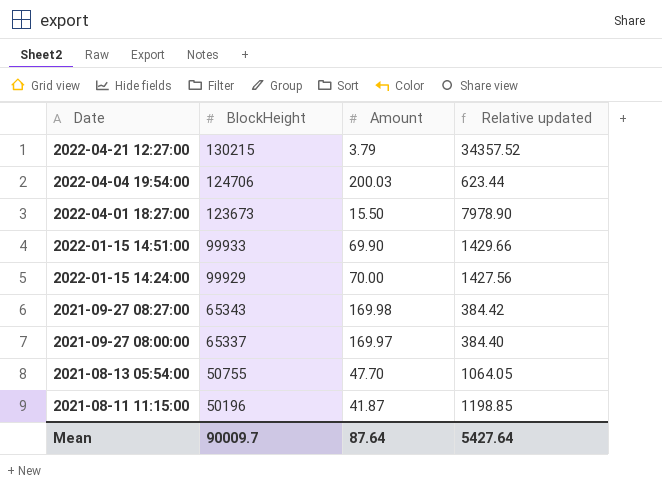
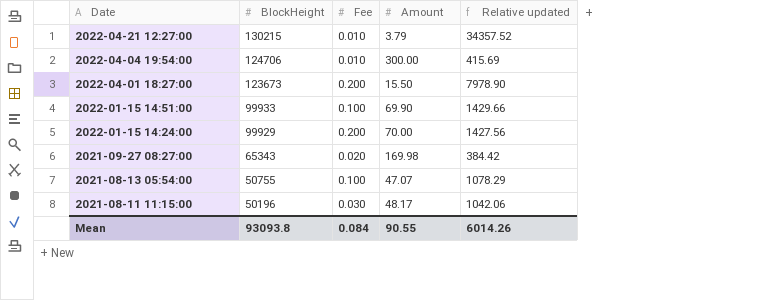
column Fee | position: none -> 3
row 2021-09-27 08:00:00: 65337 | 169.97 | 384.40 -> none
2022-04-04 19:54:00 | Amount: 200.03 -> 300.00
2022-04-04 19:54:00 | Relative updated: 623.44 -> 415.69
2021-08-13 05:54:00 | Amount: 47.70 -> 47.07
2021-08-13 05:54:00 | Relative updated: 1064.05 -> 1078.29
2021-08-11 11:15:00 | Amount: 41.87 -> 48.17
2021-08-11 11:15:00 | Relative updated: 1198.85 -> 1042.06
Mean | BlockHeight: 90009.7 -> 93093.8
Mean | Amount: 87.64 -> 90.55
Mean | Relative updated: 5427.64 -> 6014.26

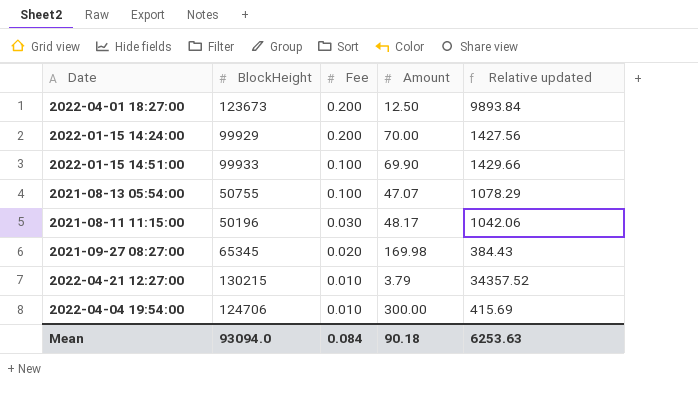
row order: Date descending -> Fee descending
2022-04-01 18:27:00 | Amount: 15.50 -> 12.50
2022-04-01 18:27:00 | Relative updated: 7978.90 -> 9893.84
2021-09-27 08:27:00 | BlockHeight: 65343 -> 65345
2021-09-27 08:27:00 | Relative updated: 384.42 -> 384.43
Mean | BlockHeight: 93093.8 -> 93094.0
Mean | Amount: 90.55 -> 90.18
Mean | Relative updated: 6014.26 -> 6253.63

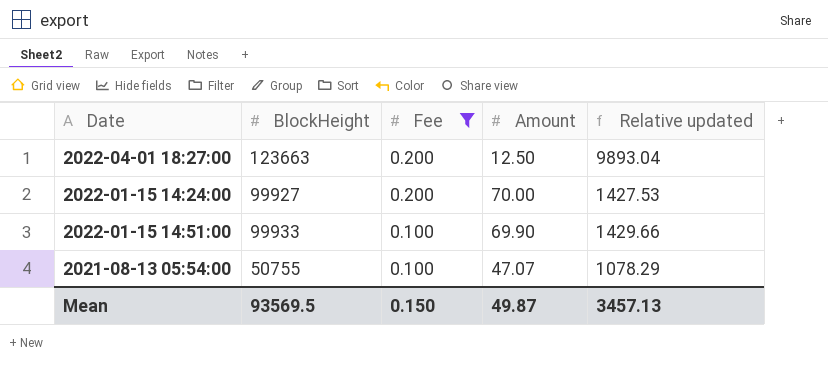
filter: none -> Fee >= 0.100
2022-04-01 18:27:00 | BlockHeight: 123673 -> 123663
2022-04-01 18:27:00 | Relative updated: 9893.84 -> 9893.04
2022-01-15 14:24:00 | BlockHeight: 99929 -> 99927
2022-01-15 14:24:00 | Relative updated: 1427.56 -> 1427.53
Mean | BlockHeight: 93094.0 -> 93569.5
Mean | Fee: 0.084 -> 0.150
Mean | Amount: 90.18 -> 49.87
Mean | Relative updated: 6253.63 -> 3457.13

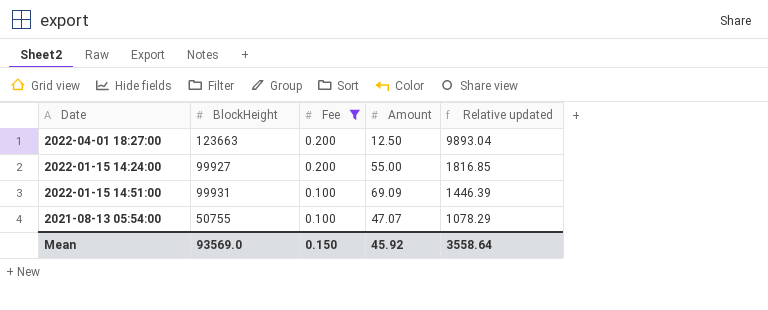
2022-01-15 14:24:00 | Amount: 70.00 -> 55.00
2022-01-15 14:24:00 | Relative updated: 1427.53 -> 1816.85
2022-01-15 14:51:00 | BlockHeight: 99933 -> 99931
2022-01-15 14:51:00 | Amount: 69.90 -> 69.09
2022-01-15 14:51:00 | Relative updated: 1429.66 -> 1446.39
Mean | BlockHeight: 93569.5 -> 93569.0
Mean | Amount: 49.87 -> 45.92
Mean | Relative updated: 3457.13 -> 3558.64

